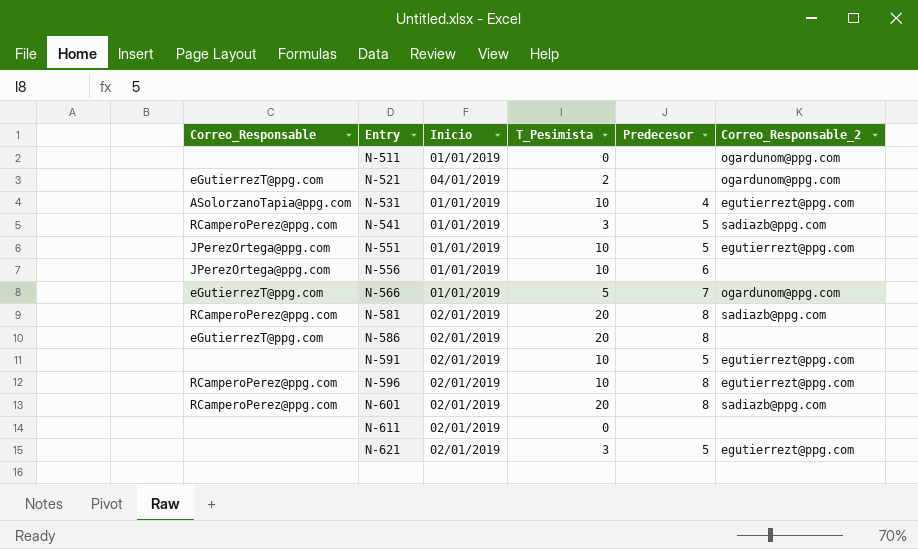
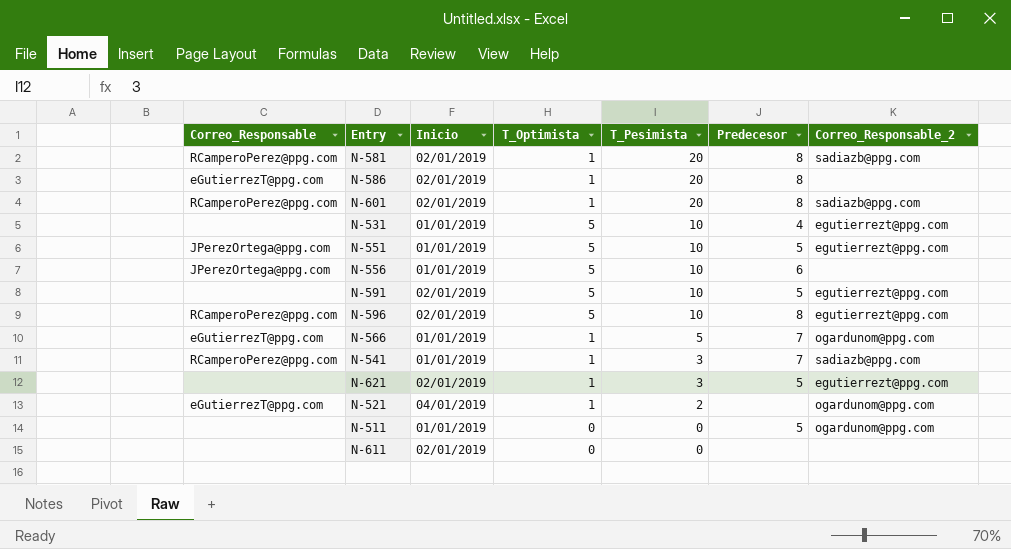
row order: Entry ascending -> T_Pesimista descending
column T_Optimista | position: none -> 4
N-531 | Correo_Responsable: ASolorzanoTapia@ppg.com -> none
N-541 | Predecesor: 5 -> 7
N-511 | Predecesor: none -> 5

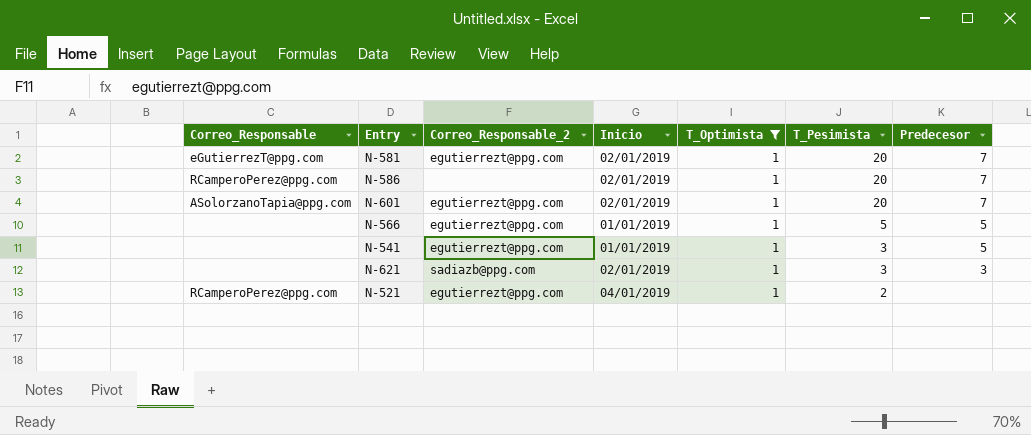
filter: none -> T_Optimista = 1
column Correo_Responsable_2 | position: 7 -> 3
N-581 | Correo_Responsable: RCamperoPerez@ppg.com -> eGutierrezT@ppg.com
N-581 | Correo_Responsable_2: sadiazb@ppg.com -> egutierrezt@ppg.com
N-581 | Predecesor: 8 -> 7
N-586 | Correo_Responsable: eGutierrezT@ppg.com -> RCamperoPerez@ppg.com
N-586 | Predecesor: 8 -> 7
N-601 | Correo_Responsable: RCamperoPerez@ppg.com -> ASolorzanoTapia@ppg.com
N-601 | Correo_Responsable_2: sadiazb@ppg.com -> egutierrezt@ppg.com
N-601 | Predecesor: 8 -> 7
N-566 | Correo_Responsable: eGutierrezT@ppg.com -> none
N-566 | Correo_Responsable_2: ogardunom@ppg.com -> egutierrezt@ppg.com
N-566 | Predecesor: 7 -> 5
N-541 | Correo_Responsable: RCamperoPerez@ppg.com -> none
N-541 | Correo_Responsable_2: sadiazb@ppg.com -> egutierrezt@ppg.com
N-541 | Predecesor: 7 -> 5
N-621 | Correo_Responsable_2: egutierrezt@ppg.com -> sadiazb@ppg.com
N-621 | Predecesor: 5 -> 3
N-521 | Correo_Responsable: eGutierrezT@ppg.com -> RCamperoPerez@ppg.com
N-521 | Correo_Responsable_2: ogardunom@ppg.com -> egutierrezt@ppg.com

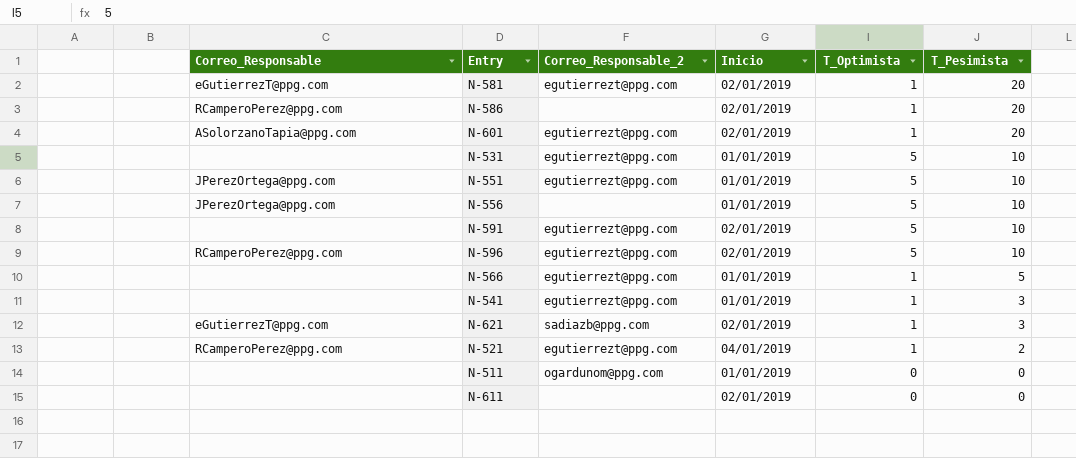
filter: T_Optimista = 1 -> none
column Predecesor | position: 7 -> none
N-621 | Correo_Responsable: none -> eGutierrezT@ppg.com

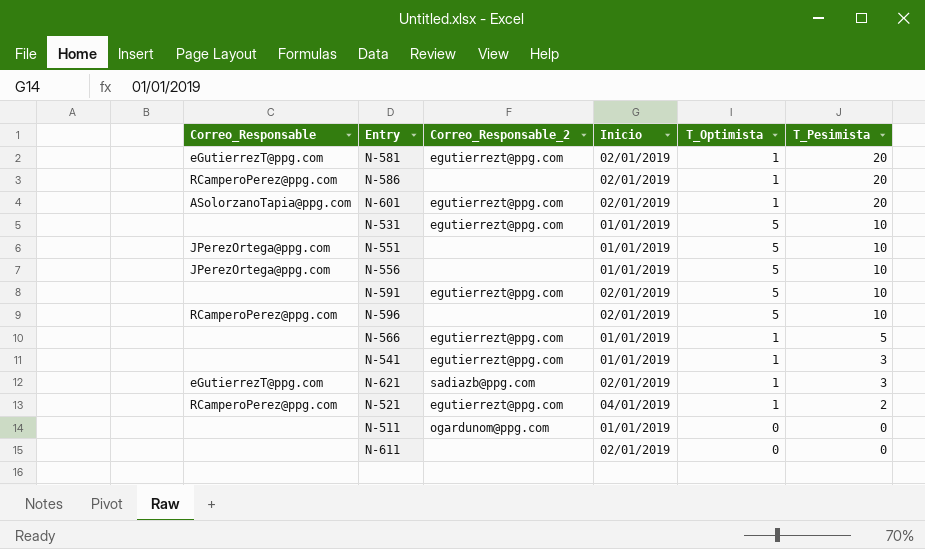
N-551 | Correo_Responsable_2: egutierrezt@ppg.com -> none
N-596 | Correo_Responsable_2: egutierrezt@ppg.com -> none

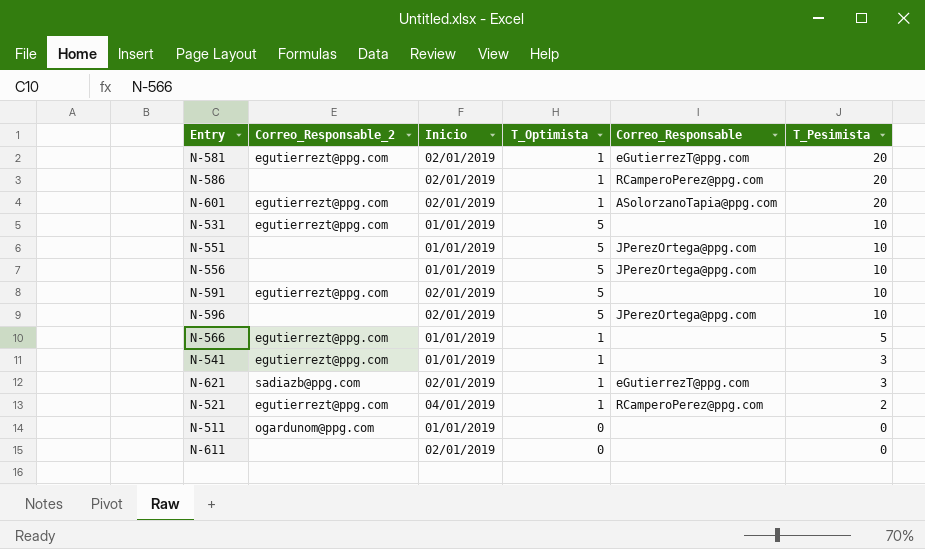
column Correo_Responsable | position: 1 -> 5
N-596 | Correo_Responsable: RCamperoPerez@ppg.com -> JPerezOrtega@ppg.com

